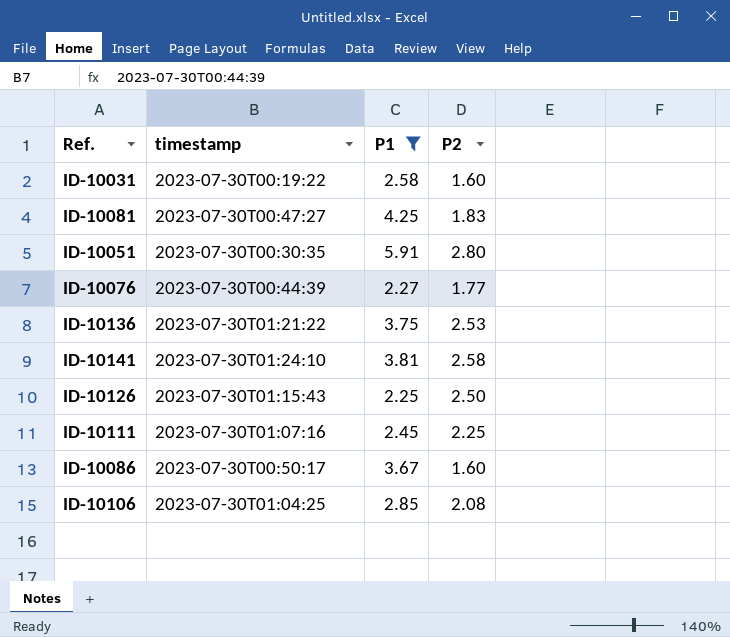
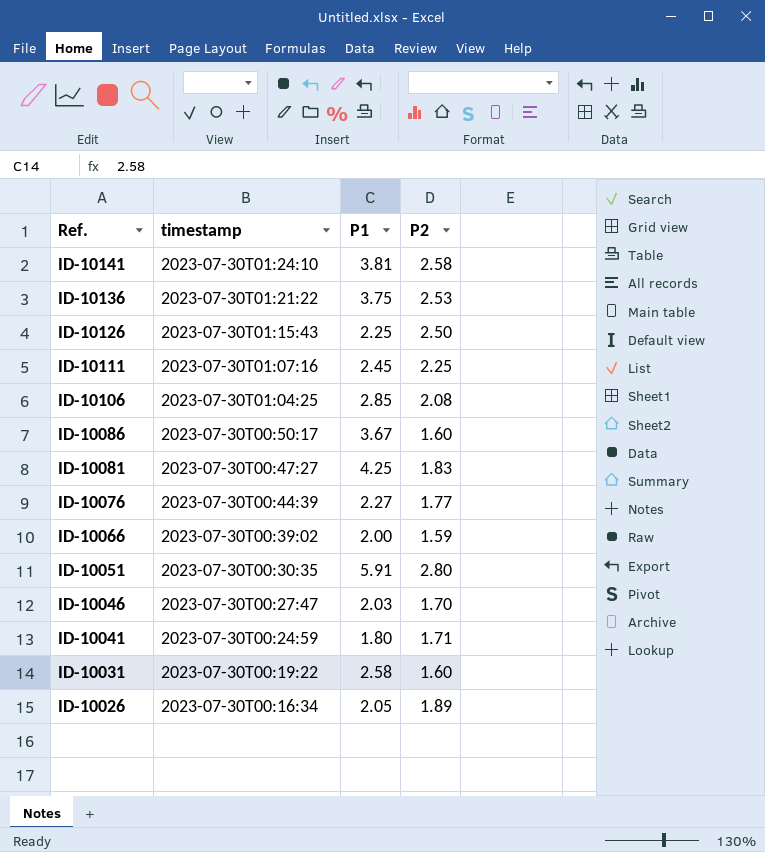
filter: P1 >= 2.25 -> none
row order: none -> Ref. descending

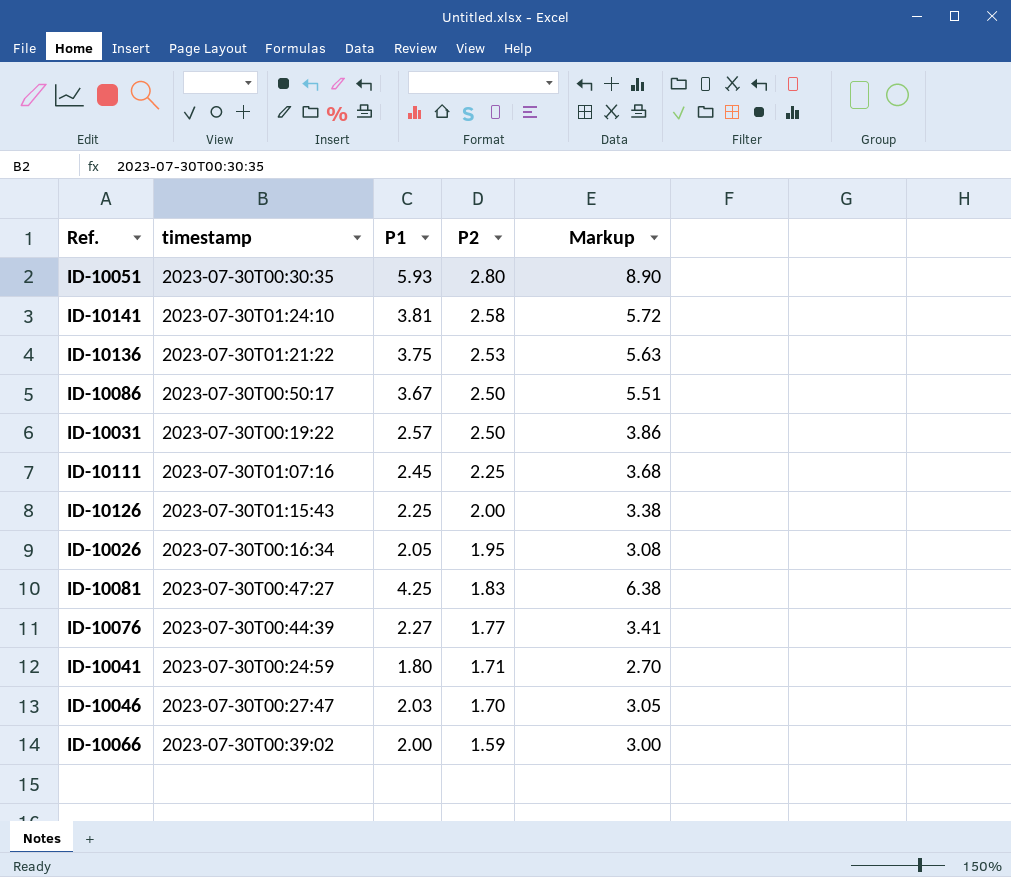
row order: Ref. descending -> P2 descending
column Markup | formula: none -> [P1] * 1.5
row ID-10106: 2023-07-30T01:04:25 | 2.85 | 2.08 -> none
ID-10051 | P1: 5.91 -> 5.93
ID-10086 | P2: 1.60 -> 2.50
ID-10031 | P1: 2.58 -> 2.57
ID-10031 | P2: 1.60 -> 2.50
ID-10126 | P2: 2.50 -> 2.00
ID-10026 | P2: 1.89 -> 1.95

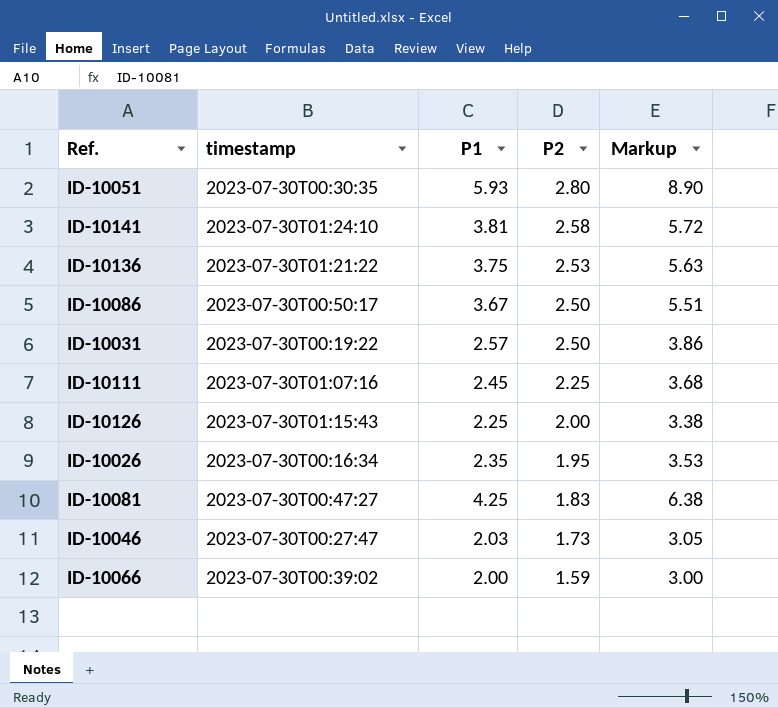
row ID-10076: 2023-07-30T00:44:39 | 2.27 | 1.77 | 3.41 -> none
row ID-10041: 2023-07-30T00:24:59 | 1.80 | 1.71 | 2.70 -> none
ID-10026 | P1: 2.05 -> 2.35
ID-10026 | Markup: 3.08 -> 3.53
ID-10046 | P2: 1.70 -> 1.73

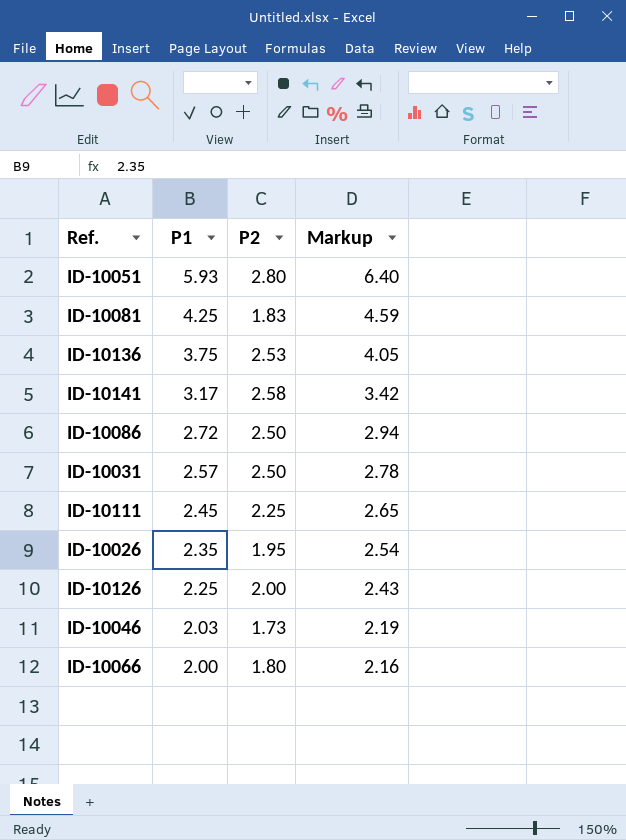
row order: P2 descending -> P1 descending
column timestamp | position: 2 -> none
column Markup | formula: [P1] * 1.5 -> [P1] * 1.08
ID-10141 | P1: 3.81 -> 3.17
ID-10086 | P1: 3.67 -> 2.72
ID-10066 | P2: 1.59 -> 1.80

